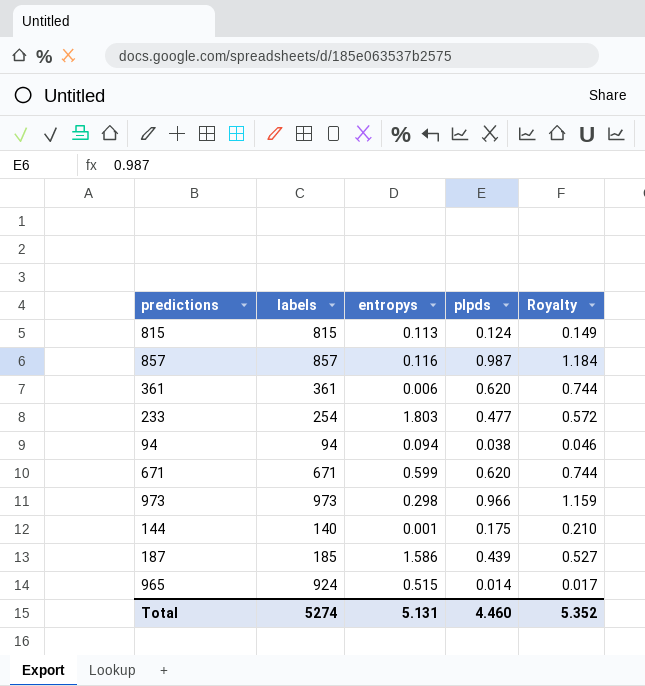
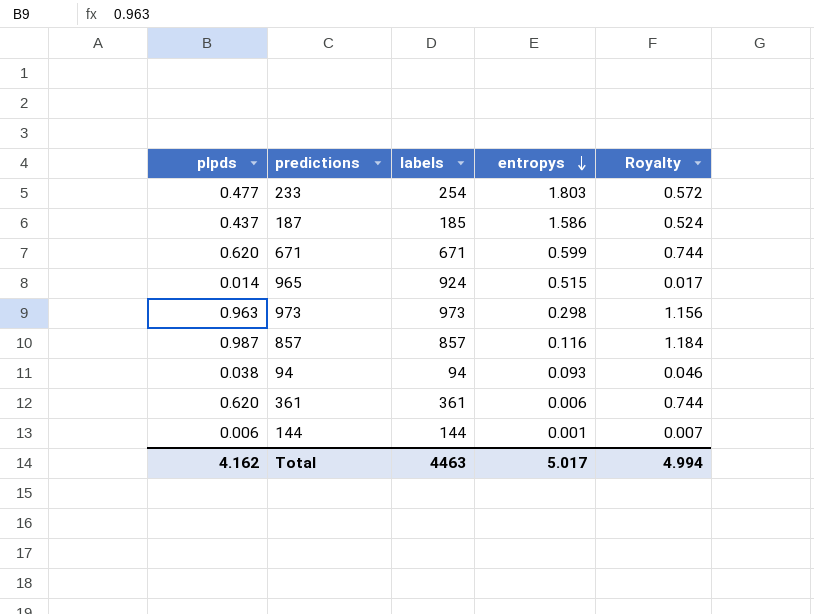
row order: none -> entropys descending
column plpds | position: 4 -> 1
row 815: 815 | 0.113 | 0.124 | 0.149 -> none
187 | plpds: 0.439 -> 0.437
187 | Royalty: 0.527 -> 0.524
973 | plpds: 0.966 -> 0.963
973 | Royalty: 1.159 -> 1.156
94 | entropys: 0.094 -> 0.093
144 | plpds: 0.175 -> 0.006
144 | labels: 140 -> 144
144 | Royalty: 0.210 -> 0.007
Total | plpds: 4.460 -> 4.162
Total | labels: 5274 -> 4463
Total | entropys: 5.131 -> 5.017
Total | Royalty: 5.352 -> 4.994

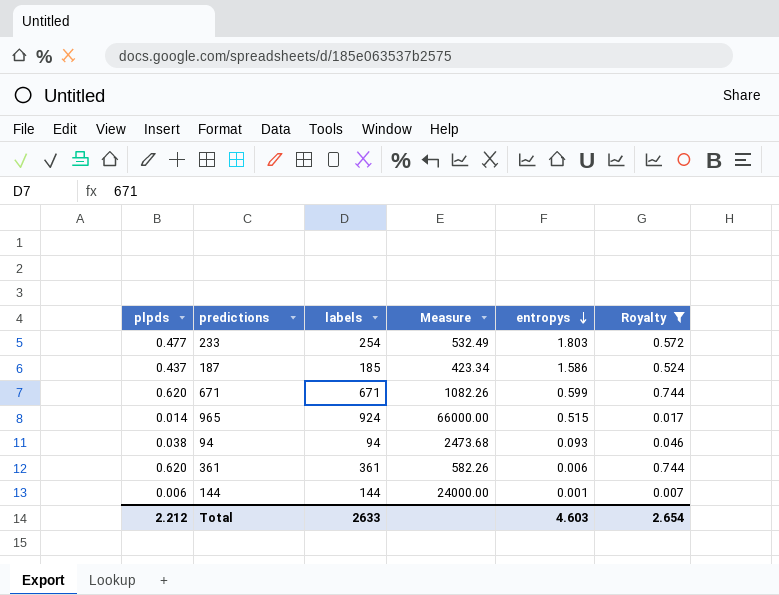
filter: none -> Royalty <= 0.744
column Measure | formula: none -> [labels] / [plpds]
Total | plpds: 4.162 -> 2.212
Total | labels: 4463 -> 2633
Total | entropys: 5.017 -> 4.603
Total | Royalty: 4.994 -> 2.654

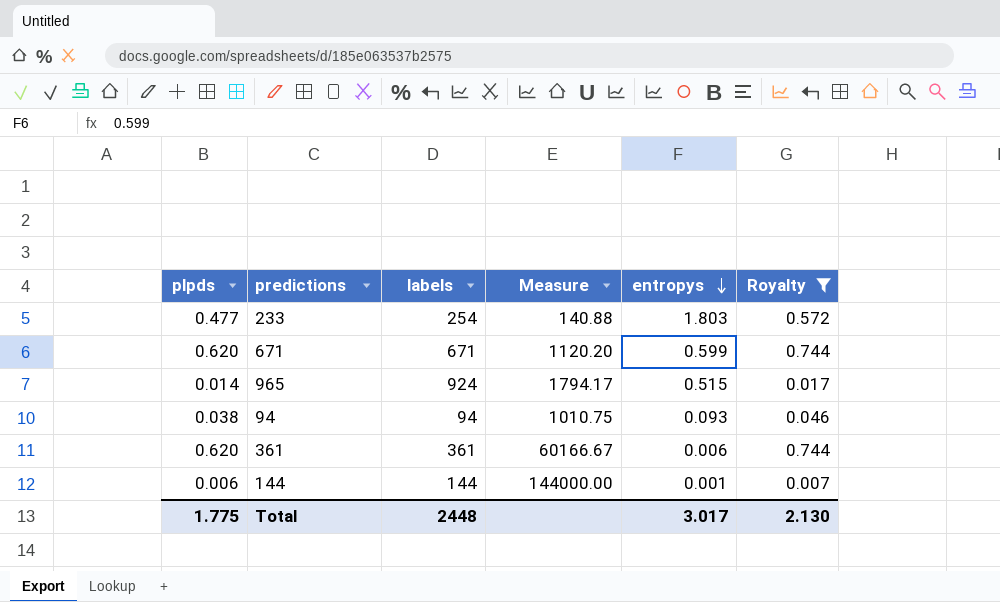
column Measure | formula: [labels] / [plpds] -> [labels] / [entropys]
row 187: 0.437 | 185 | 423.34 | 1.586 | 0.524 -> none
Total | plpds: 2.212 -> 1.775
Total | labels: 2633 -> 2448
Total | entropys: 4.603 -> 3.017
Total | Royalty: 2.654 -> 2.130

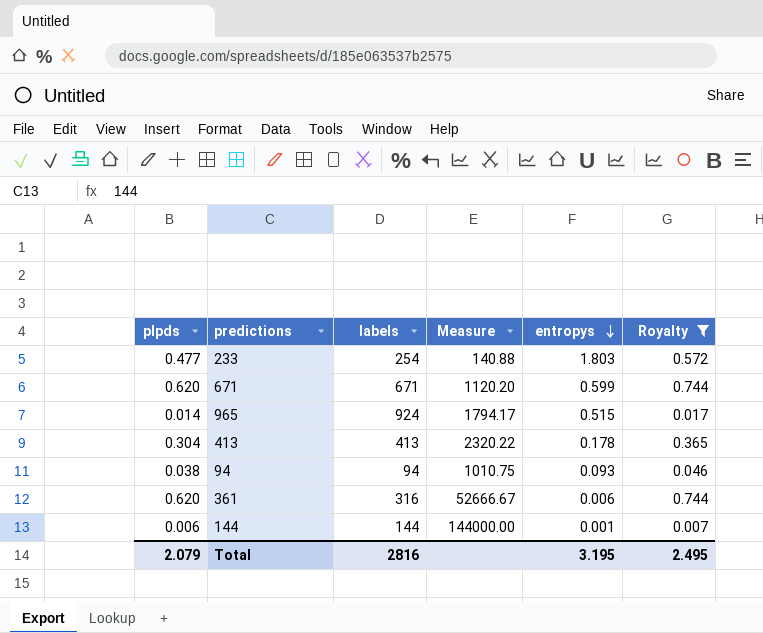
row 413: none -> 0.304 | 413 | 2320.22 | 0.178 | 0.365
361 | labels: 361 -> 316
361 | Measure: 60166.67 -> 52666.67
Total | plpds: 1.775 -> 2.079
Total | labels: 2448 -> 2816
Total | entropys: 3.017 -> 3.195
Total | Royalty: 2.130 -> 2.495

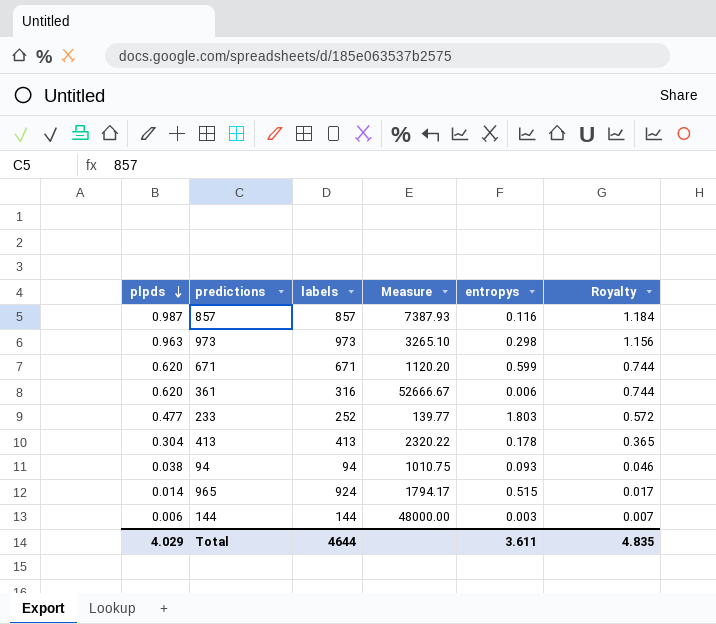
filter: Royalty <= 0.744 -> none
row order: entropys descending -> plpds descending
233 | labels: 254 -> 252
233 | Measure: 140.88 -> 139.77
144 | Measure: 144000.00 -> 48000.00
144 | entropys: 0.001 -> 0.003
Total | plpds: 2.079 -> 4.029
Total | labels: 2816 -> 4644
Total | entropys: 3.195 -> 3.611
Total | Royalty: 2.495 -> 4.835

